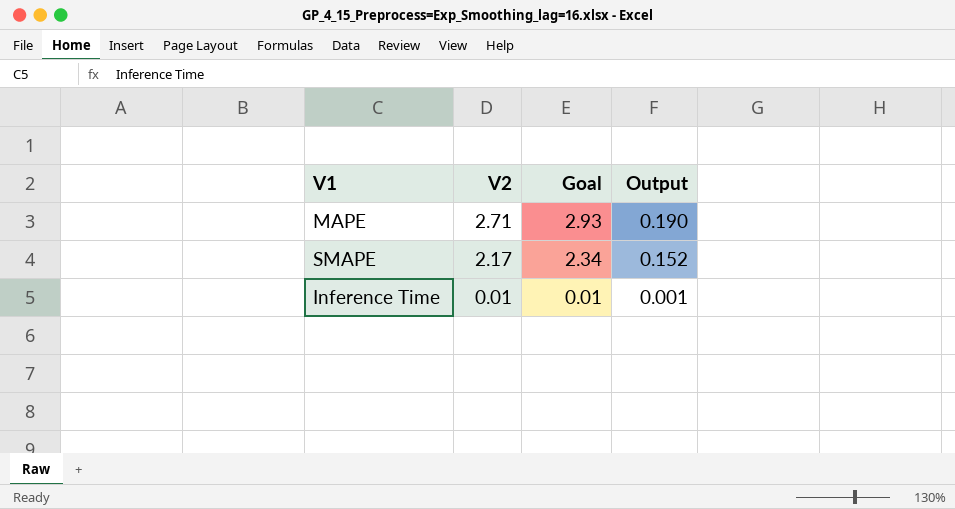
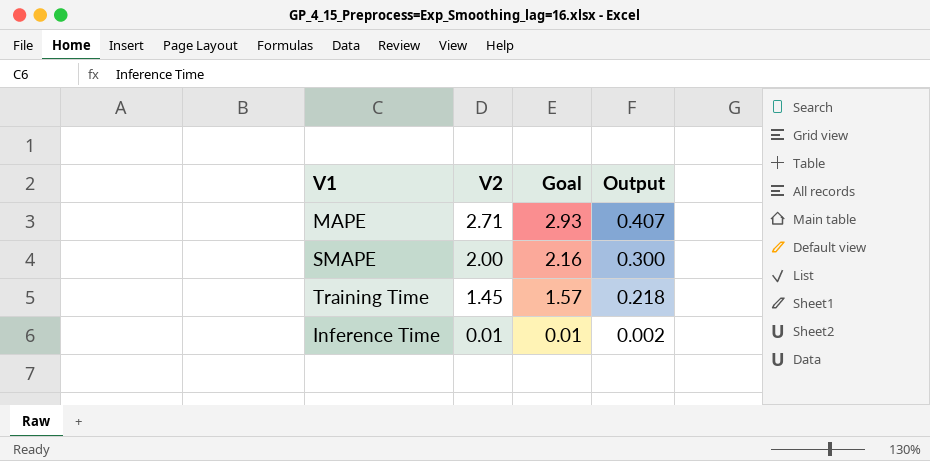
column Output | formula: [V2] * 0.07 -> [V2] * 0.15
SMAPE | V2: 2.17 -> 2.00
SMAPE | Goal: 2.34 -> 2.16
row Training Time: none -> 1.45 | 1.57 | 0.218

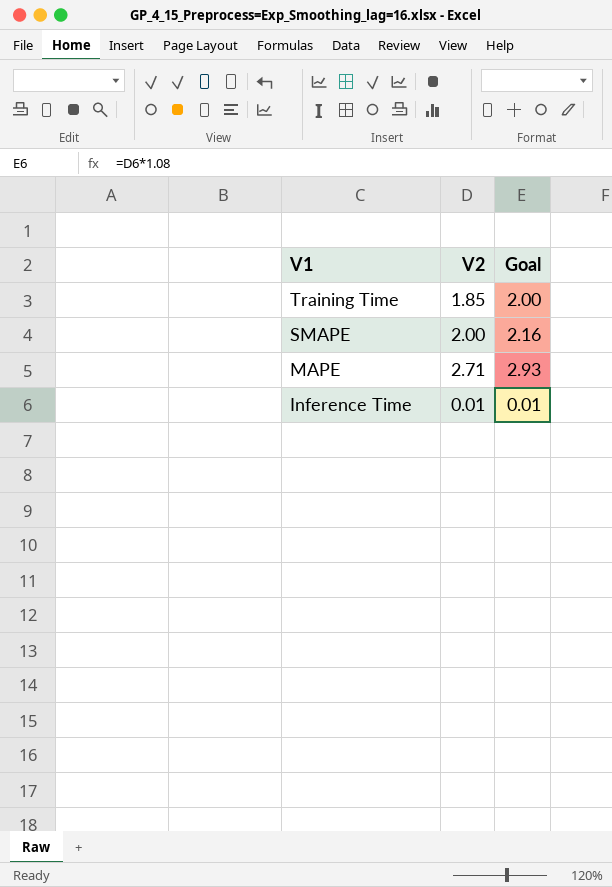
row order: V2 descending -> V1 descending
column Output | formula: [V2] * 0.15 -> none
Training Time | V2: 1.45 -> 1.85
Training Time | Goal: 1.57 -> 2.00

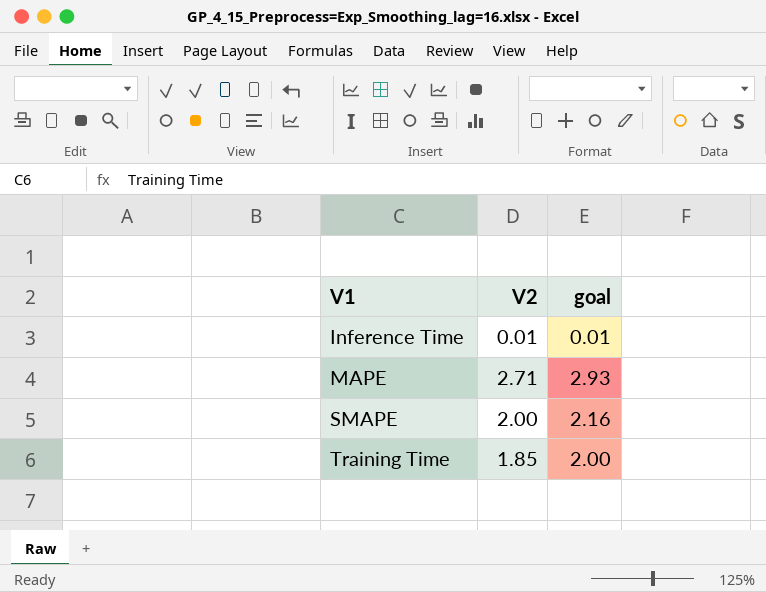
row order: V1 descending -> V1 ascending
column name: Goal -> goal

